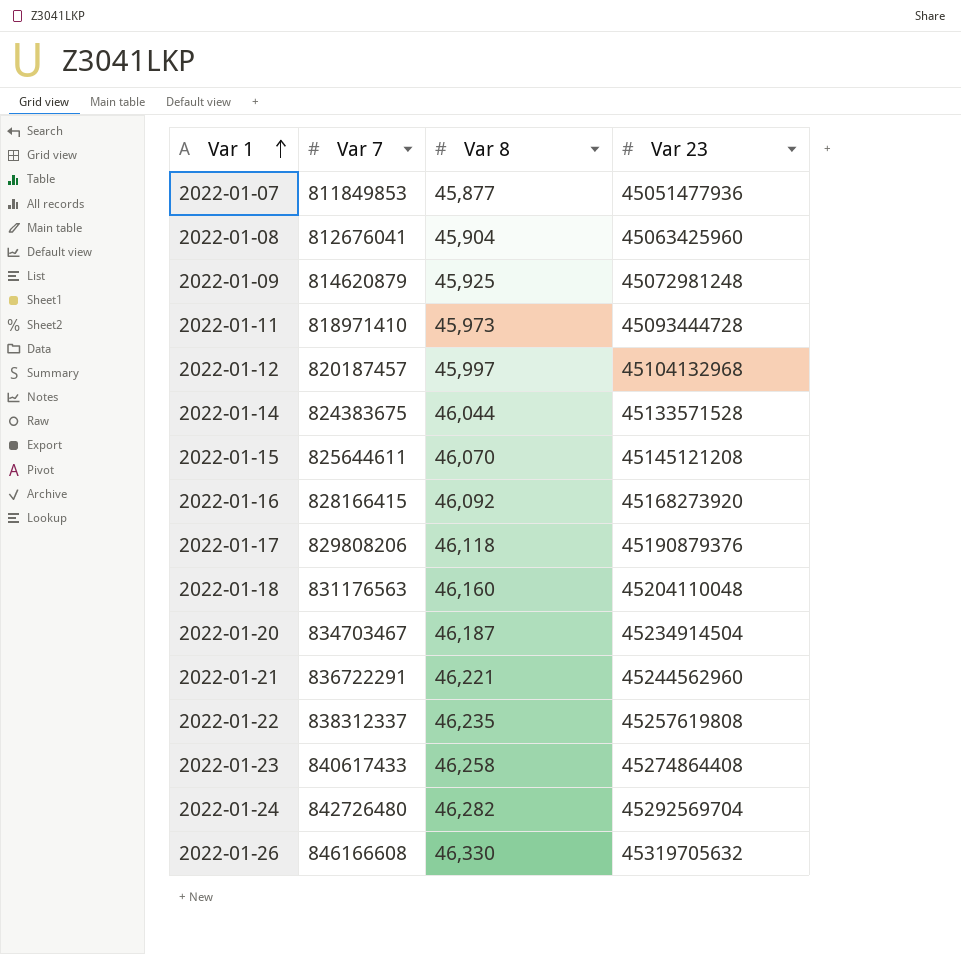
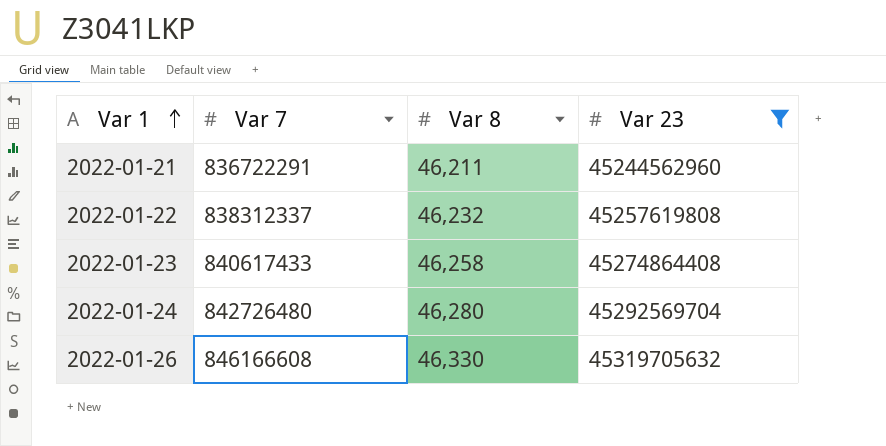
filter: none -> Var 23 >= 45244562960
2022-01-21 | Var 8: 46,221 -> 46,211
2022-01-22 | Var 8: 46,235 -> 46,232
2022-01-24 | Var 8: 46,282 -> 46,280

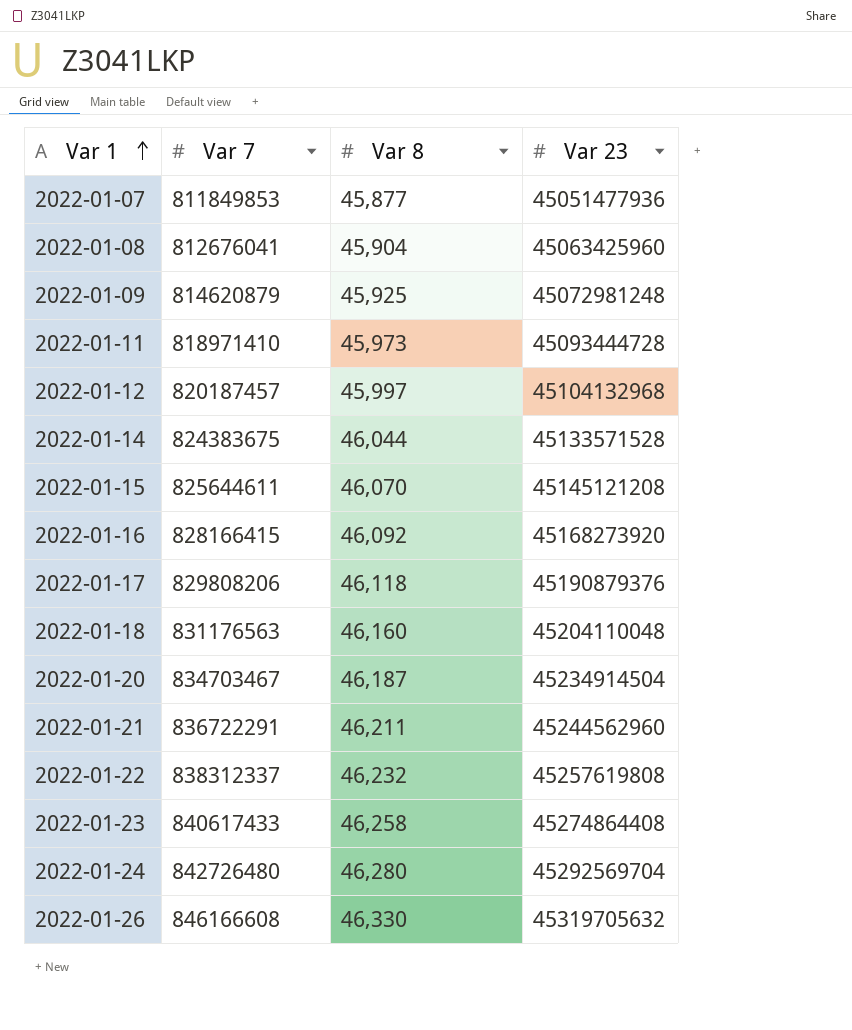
filter: Var 23 >= 45244562960 -> none

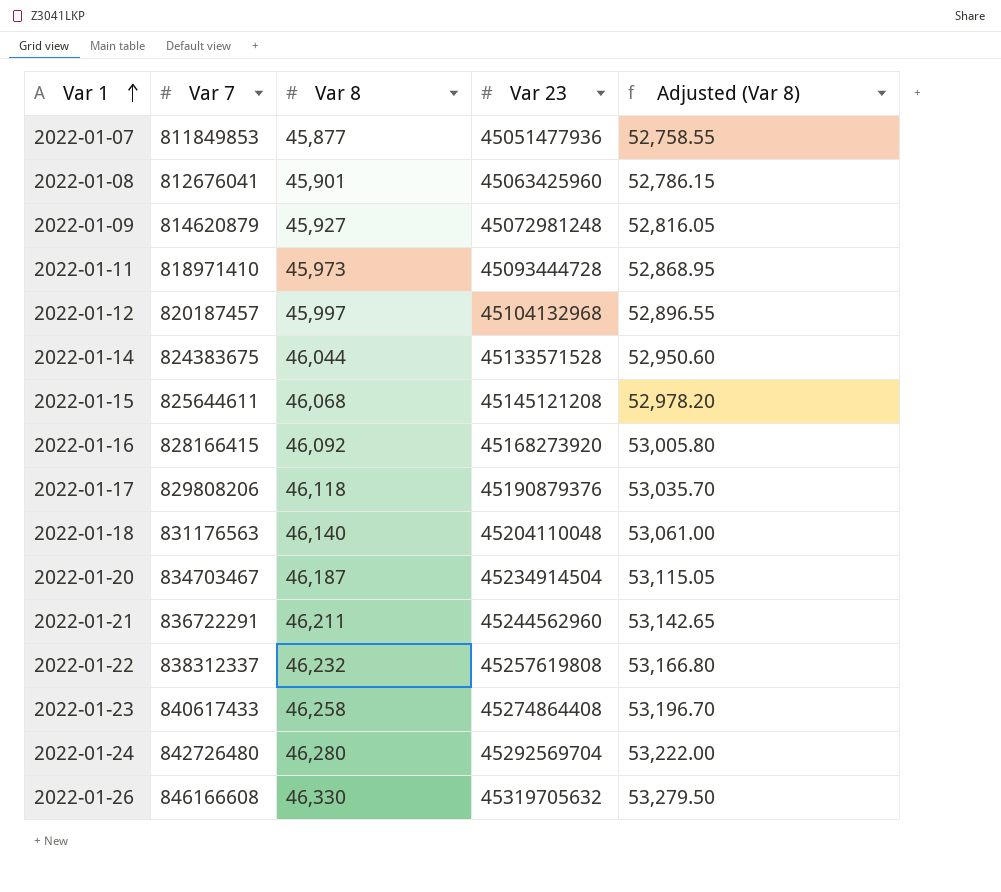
column Adjusted (Var 8) | formula: none -> [Var 8] * 1.15
2022-01-08 | Var 8: 45,904 -> 45,901
2022-01-09 | Var 8: 45,925 -> 45,927
2022-01-15 | Var 8: 46,070 -> 46,068
2022-01-18 | Var 8: 46,160 -> 46,140

